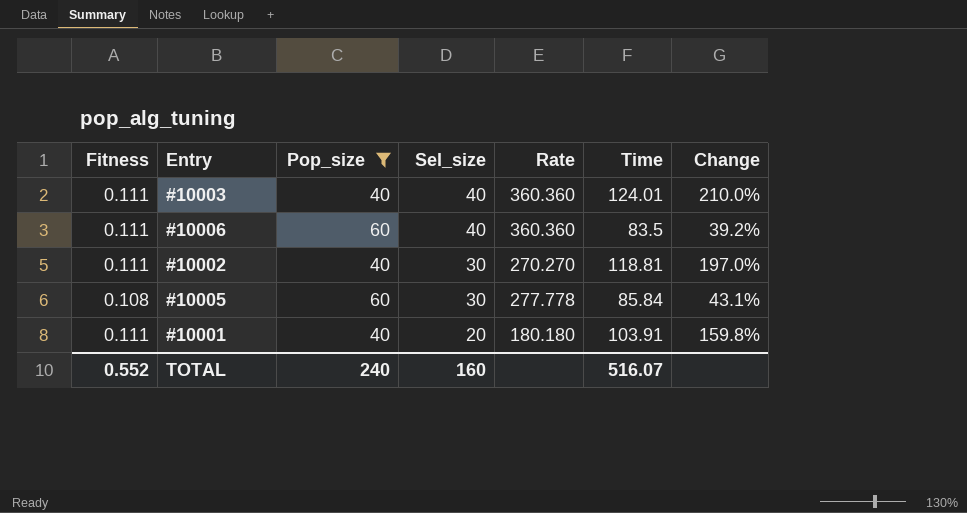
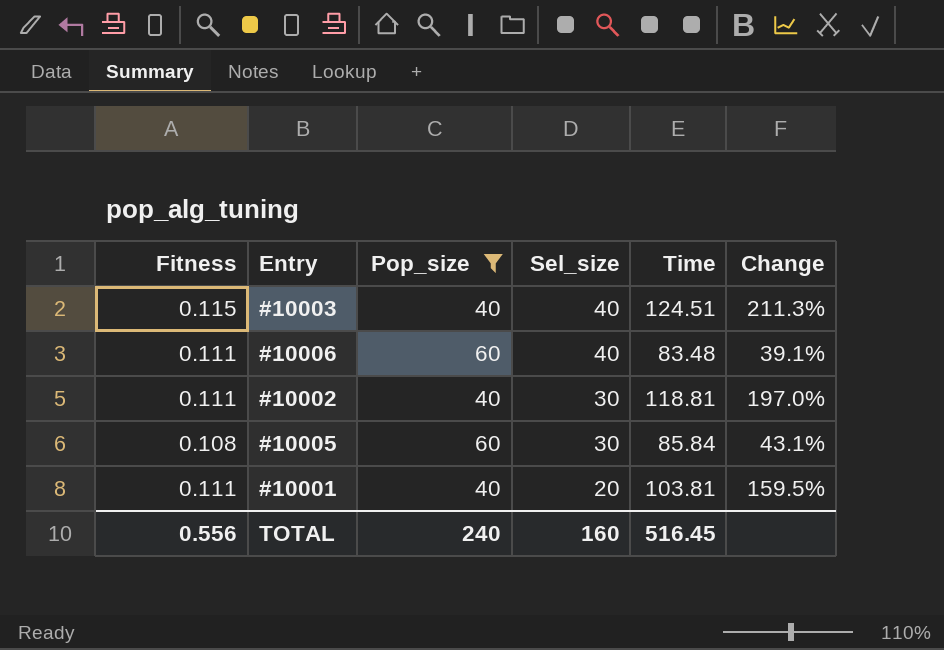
column Rate | formula: [Sel_size] / [Fitness] -> none
#10003 | Fitness: 0.111 -> 0.115
#10003 | Time: 124.01 -> 124.51
#10003 | Change: 210.0% -> 211.3%
#10006 | Time: 83.5 -> 83.48
#10006 | Change: 39.2% -> 39.1%
#10001 | Time: 103.91 -> 103.81
#10001 | Change: 159.8% -> 159.5%
TOTAL | Fitness: 0.552 -> 0.556
TOTAL | Time: 516.07 -> 516.45

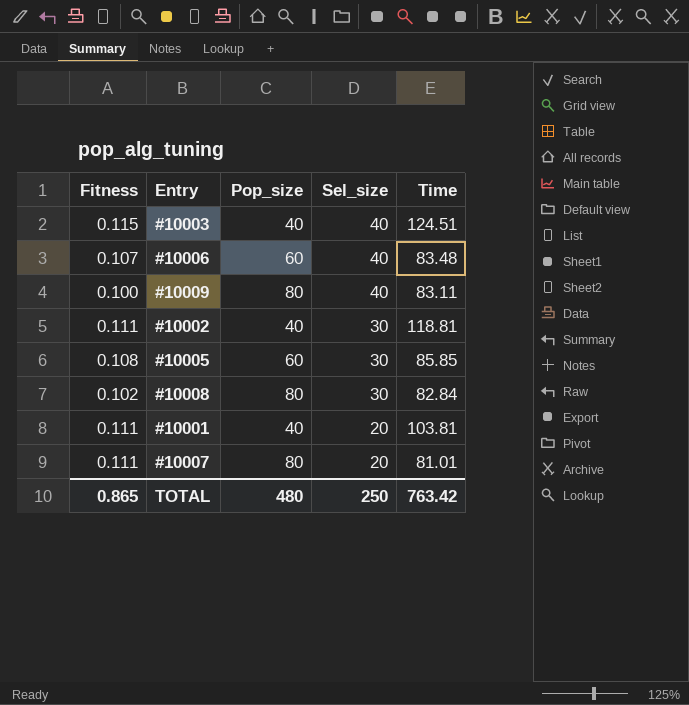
filter: Pop_size != 80 -> none
column Change | formula: ([Time] - [Pop_size]) / [Pop_size] -> none
#10006 | Fitness: 0.111 -> 0.107
#10005 | Time: 85.84 -> 85.85
TOTAL | Fitness: 0.556 -> 0.865
TOTAL | Pop_size: 240 -> 480
TOTAL | Sel_size: 160 -> 250
TOTAL | Time: 516.45 -> 763.42

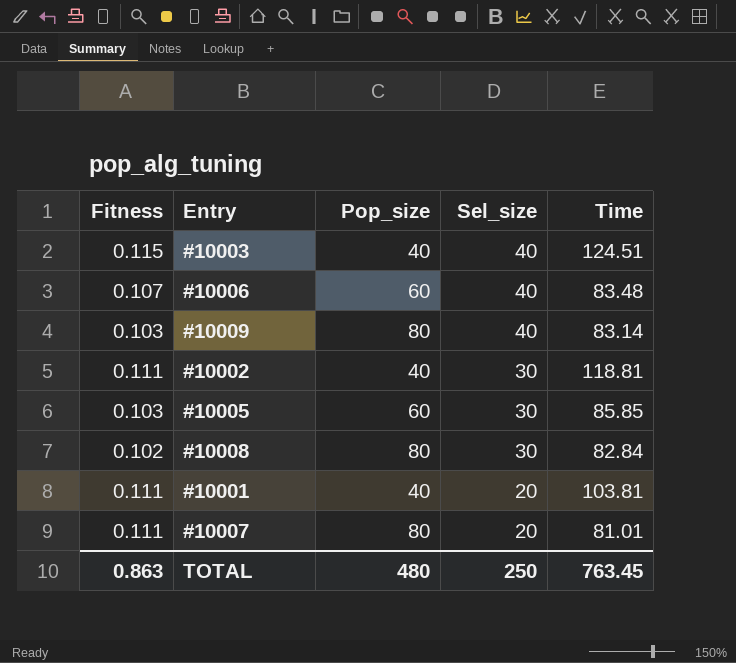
#10009 | Fitness: 0.100 -> 0.103
#10009 | Time: 83.11 -> 83.14
#10005 | Fitness: 0.108 -> 0.103
TOTAL | Fitness: 0.865 -> 0.863
TOTAL | Time: 763.42 -> 763.45

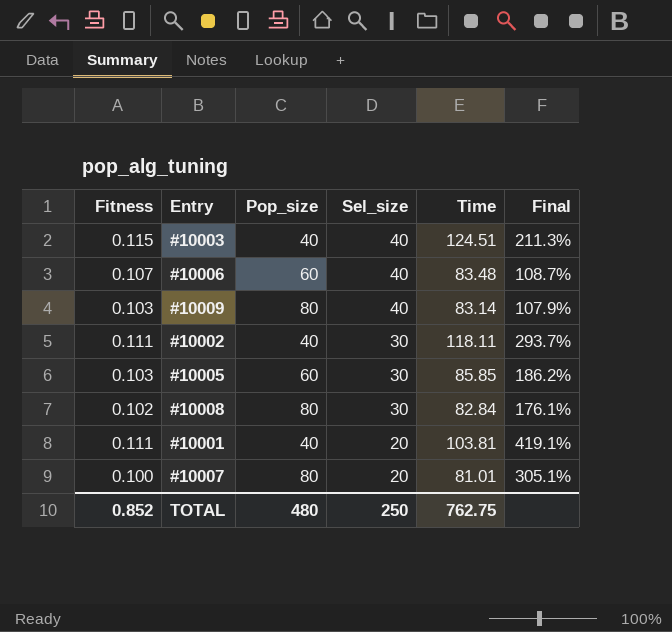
column Final | formula: none -> ([Time] - [Sel_size]) / [Sel_size]
#10002 | Time: 118.81 -> 118.11
#10007 | Fitness: 0.111 -> 0.100
TOTAL | Fitness: 0.863 -> 0.852
TOTAL | Time: 763.45 -> 762.75

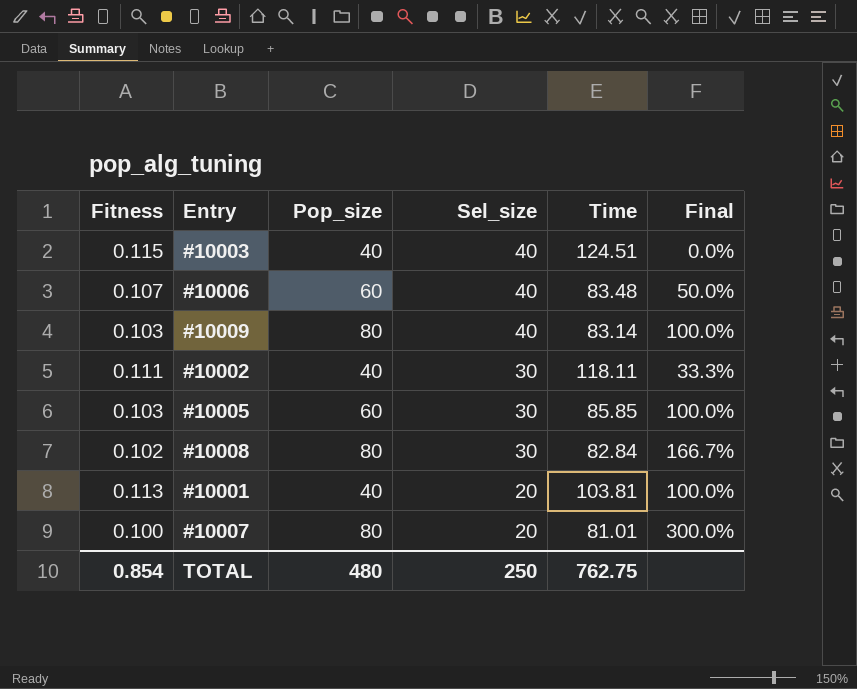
column Final | formula: ([Time] - [Sel_size]) / [Sel_size] -> ([Pop_size] - [Sel_size]) / [Sel_size]
#10001 | Fitness: 0.111 -> 0.113
TOTAL | Fitness: 0.852 -> 0.854

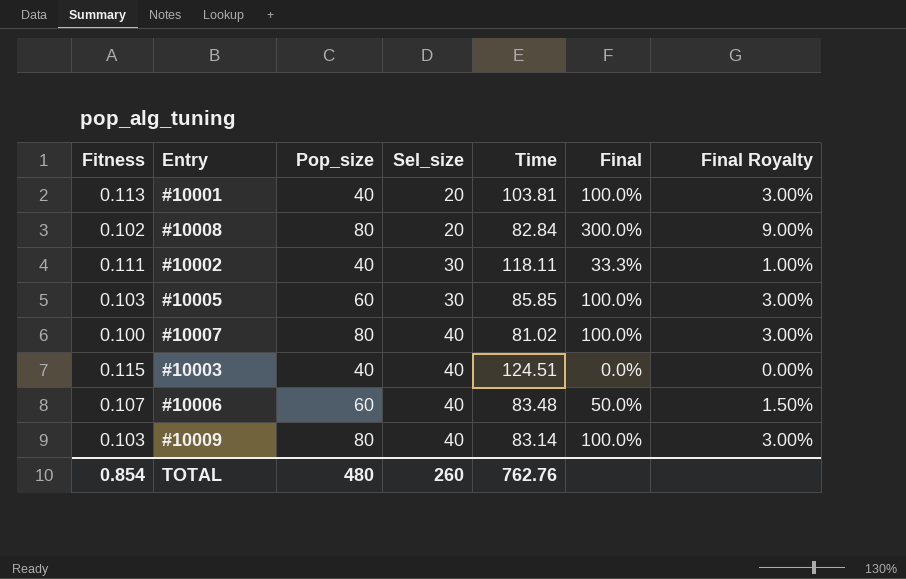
row order: Sel_size descending -> Sel_size ascending
column Final Royalty | formula: none -> [Final] * 0.03
#10008 | Sel_size: 30 -> 20
#10008 | Final: 166.7% -> 300.0%
#10007 | Sel_size: 20 -> 40
#10007 | Time: 81.01 -> 81.02
#10007 | Final: 300.0% -> 100.0%
TOTAL | Sel_size: 250 -> 260
TOTAL | Time: 762.75 -> 762.76

